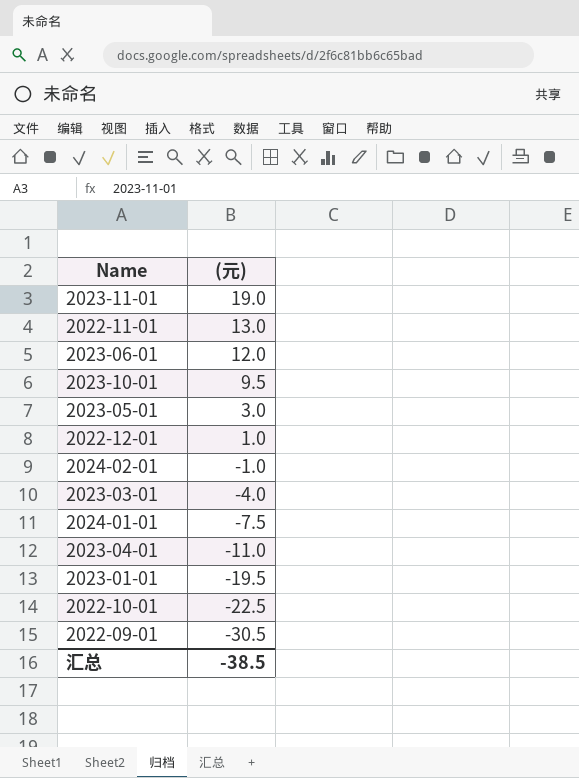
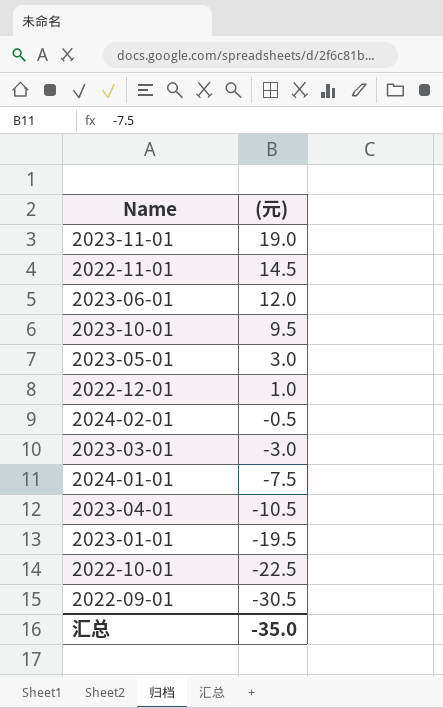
2022-11-01 | (元): 13.0 -> 14.5
2024-02-01 | (元): -1.0 -> -0.5
2023-03-01 | (元): -4.0 -> -3.0
2023-04-01 | (元): -11.0 -> -10.5
汇总 | (元): -38.5 -> -35.0

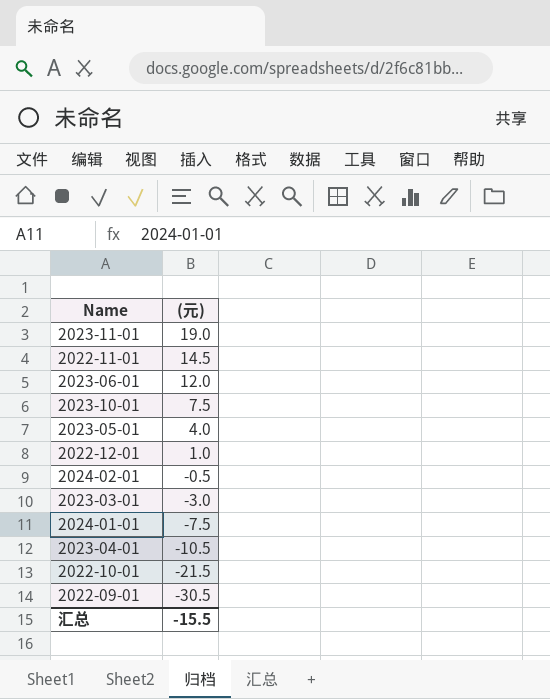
row 2023-01-01: -19.5 -> none
2023-10-01 | (元): 9.5 -> 7.5
2023-05-01 | (元): 3.0 -> 4.0
2022-10-01 | (元): -22.5 -> -21.5
汇总 | (元): -35.0 -> -15.5

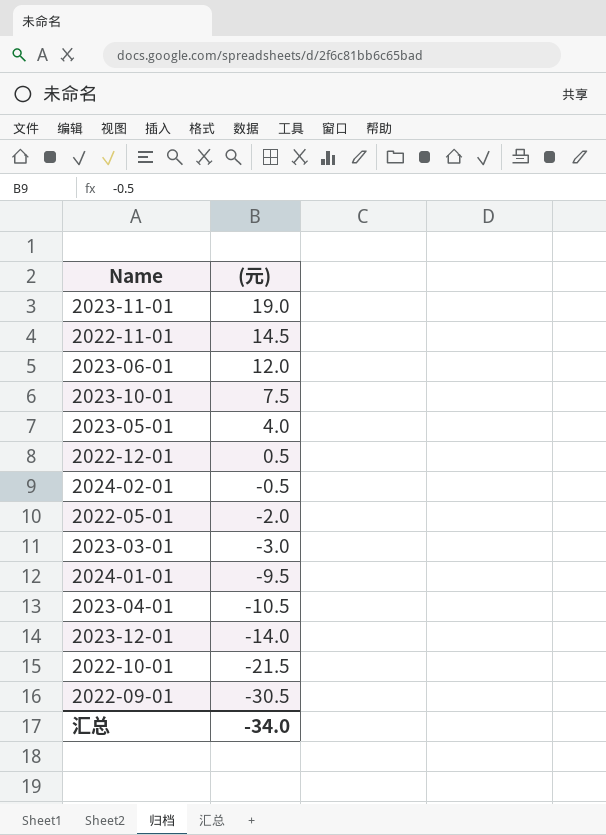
2022-12-01 | (元): 1.0 -> 0.5
row 2022-05-01: none -> -2.0
2024-01-01 | (元): -7.5 -> -9.5
row 2023-12-01: none -> -14.0
汇总 | (元): -15.5 -> -34.0

